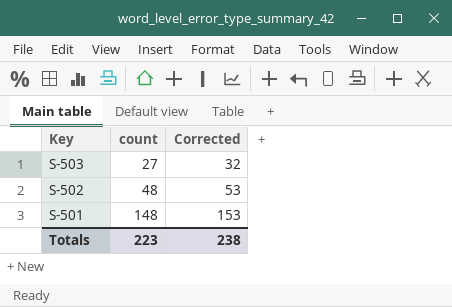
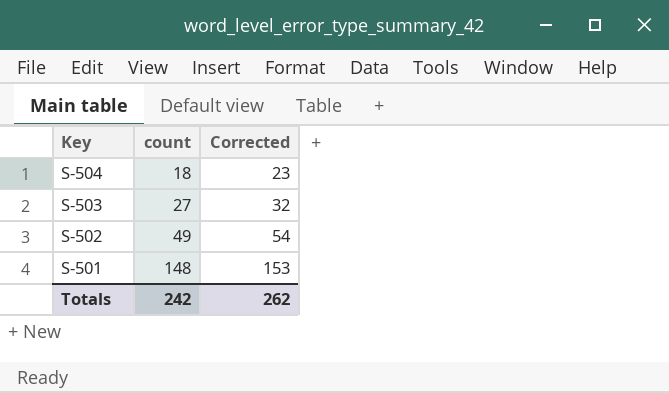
row S-504: none -> 18 | 23
S-502 | count: 48 -> 49
S-502 | Corrected: 53 -> 54
Totals | count: 223 -> 242
Totals | Corrected: 238 -> 262

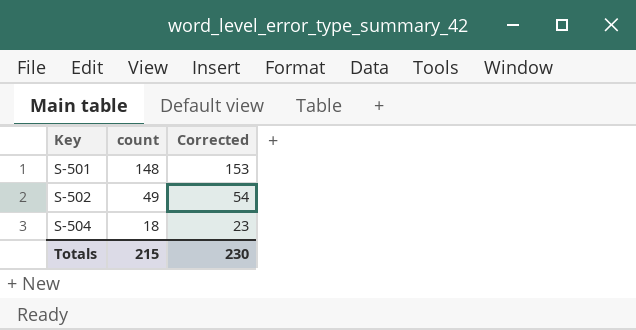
row order: Key descending -> Key ascending
row S-503: 27 | 32 -> none
Totals | count: 242 -> 215
Totals | Corrected: 262 -> 230

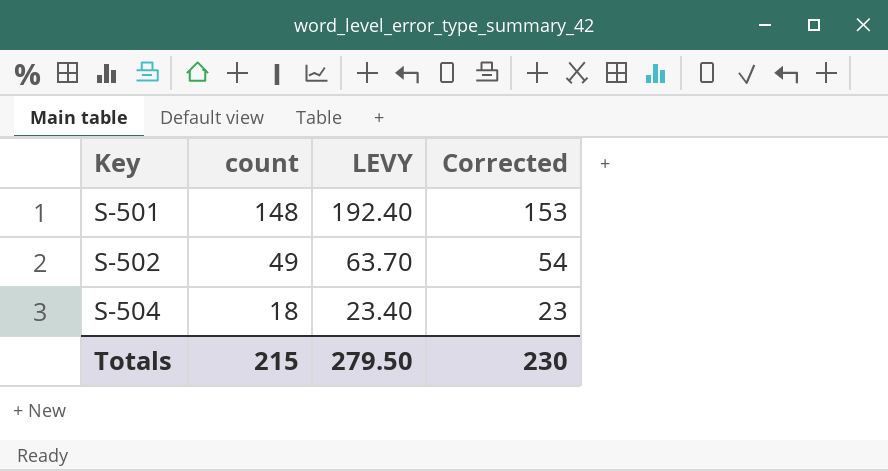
column LEVY | formula: none -> [count] * 1.3

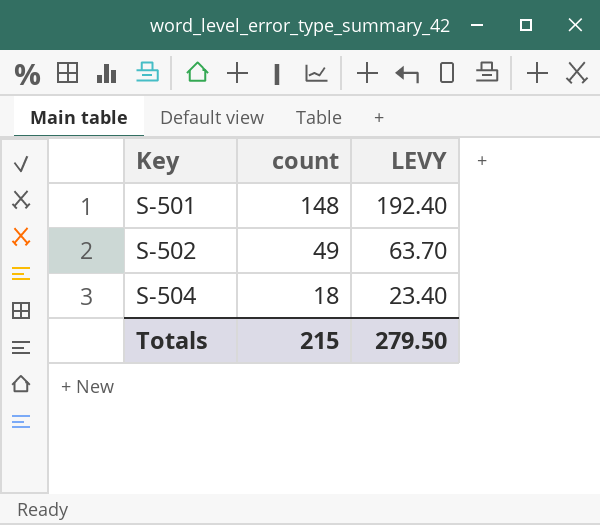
column Corrected | formula: [count] + 5 -> none

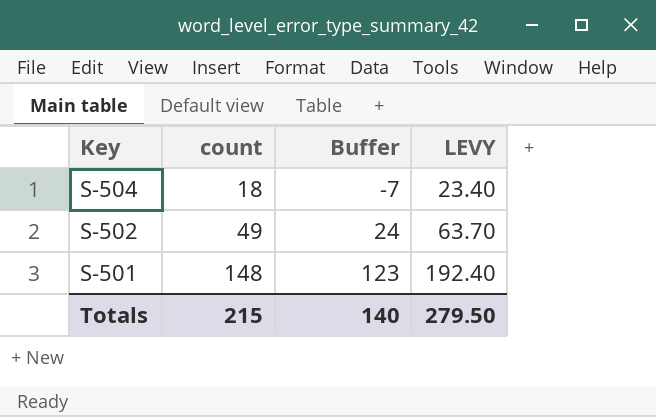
row order: Key ascending -> Key descending
column Buffer | formula: none -> [count] - 25

